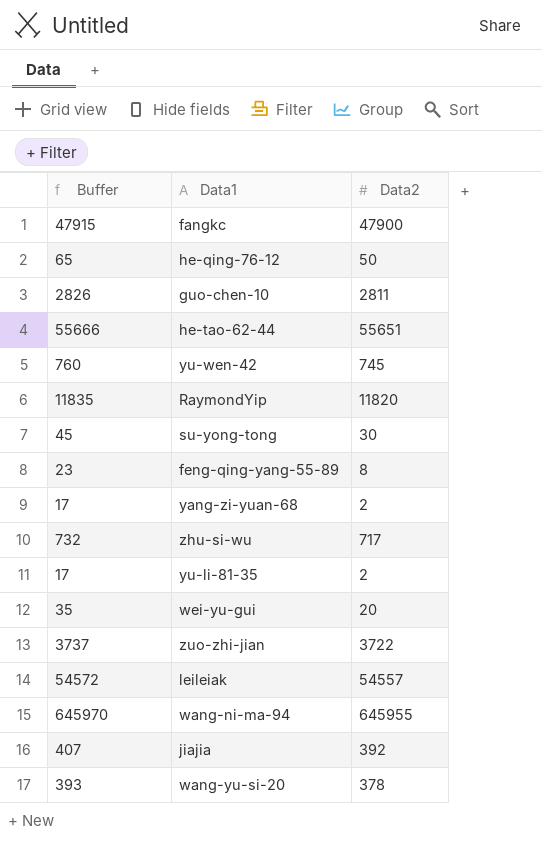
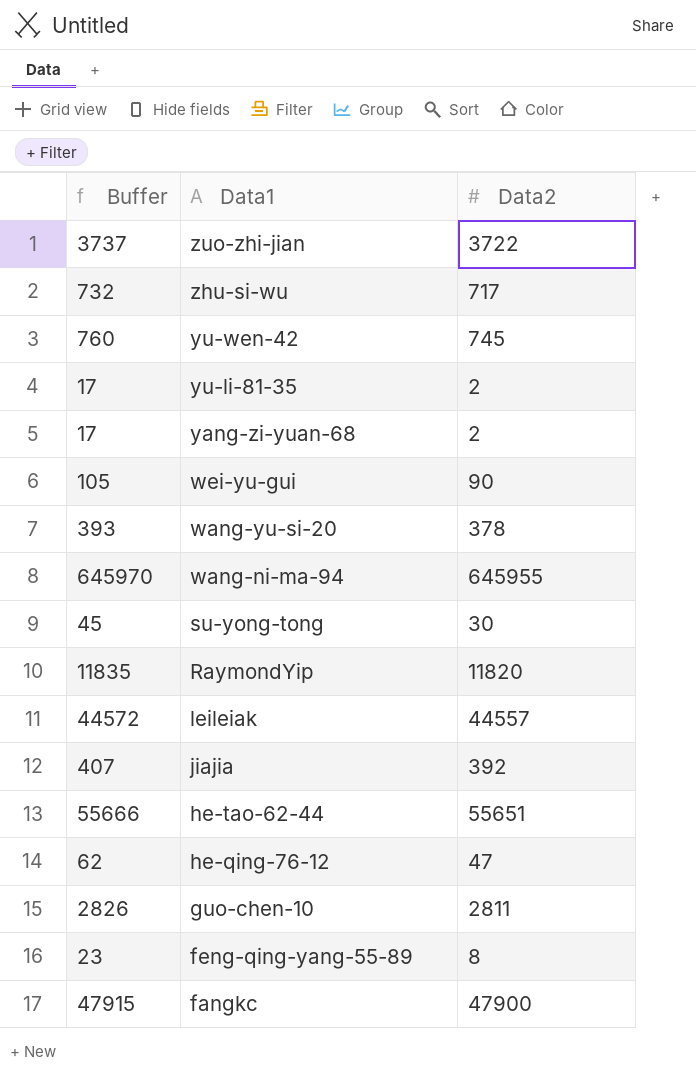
row order: none -> Data1 descending
wei-yu-gui | Buffer: 35 -> 105
wei-yu-gui | Data2: 20 -> 90
leileiak | Buffer: 54572 -> 44572
leileiak | Data2: 54557 -> 44557
he-qing-76-12 | Buffer: 65 -> 62
he-qing-76-12 | Data2: 50 -> 47

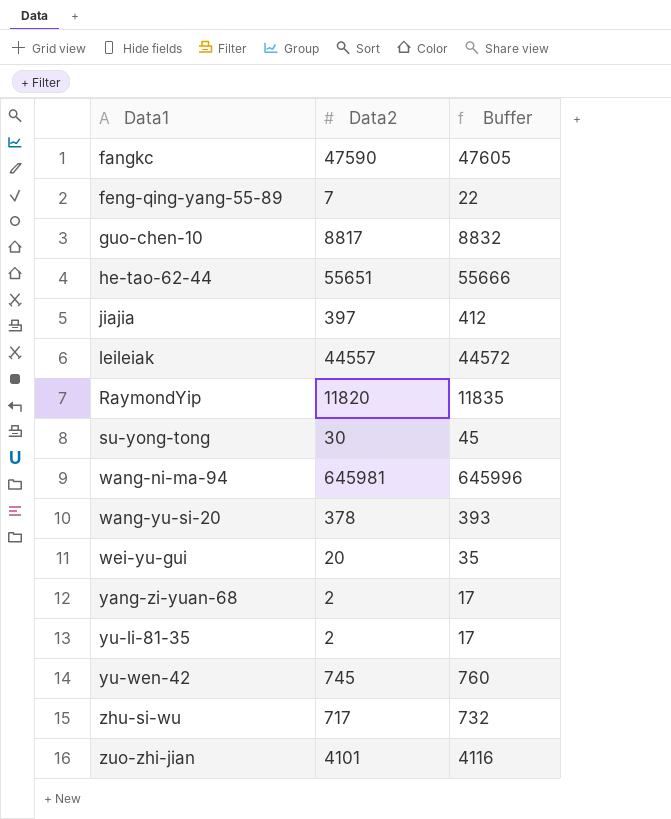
row order: Data1 descending -> Data1 ascending
column Buffer | position: 1 -> 3
row he-qing-76-12: 62 | 47 -> none
fangkc | Data2: 47900 -> 47590
fangkc | Buffer: 47915 -> 47605
feng-qing-yang-55-89 | Data2: 8 -> 7
feng-qing-yang-55-89 | Buffer: 23 -> 22
guo-chen-10 | Data2: 2811 -> 8817
guo-chen-10 | Buffer: 2826 -> 8832
jiajia | Data2: 392 -> 397
jiajia | Buffer: 407 -> 412
wang-ni-ma-94 | Data2: 645955 -> 645981
wang-ni-ma-94 | Buffer: 645970 -> 645996
wei-yu-gui | Data2: 90 -> 20
wei-yu-gui | Buffer: 105 -> 35
zuo-zhi-jian | Data2: 3722 -> 4101
zuo-zhi-jian | Buffer: 3737 -> 4116

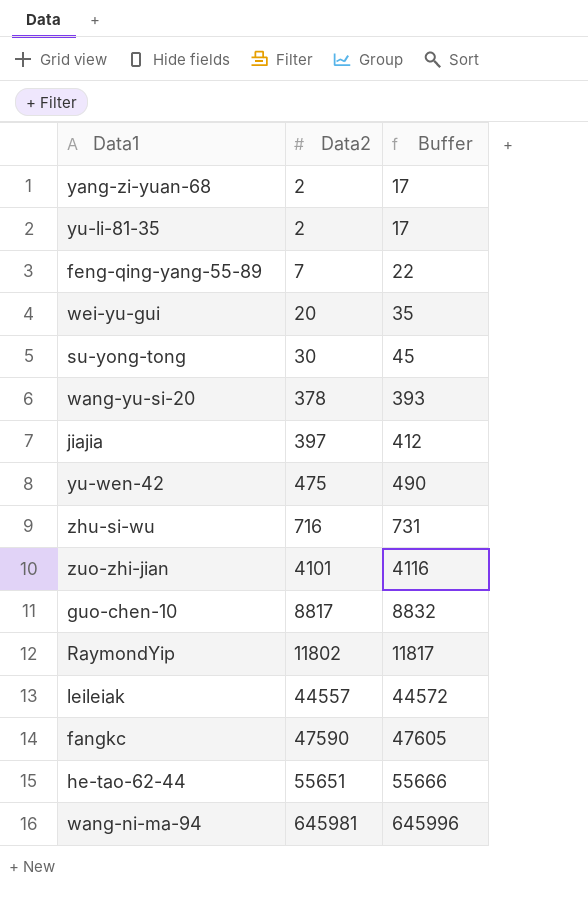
row order: Data1 ascending -> Data2 ascending
yu-wen-42 | Data2: 745 -> 475
yu-wen-42 | Buffer: 760 -> 490
zhu-si-wu | Data2: 717 -> 716
zhu-si-wu | Buffer: 732 -> 731
RaymondYip | Data2: 11820 -> 11802
RaymondYip | Buffer: 11835 -> 11817

